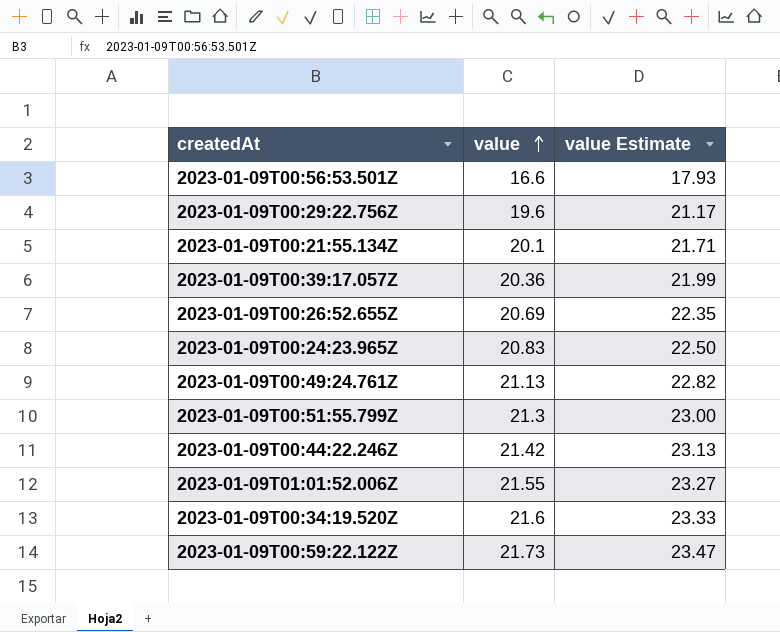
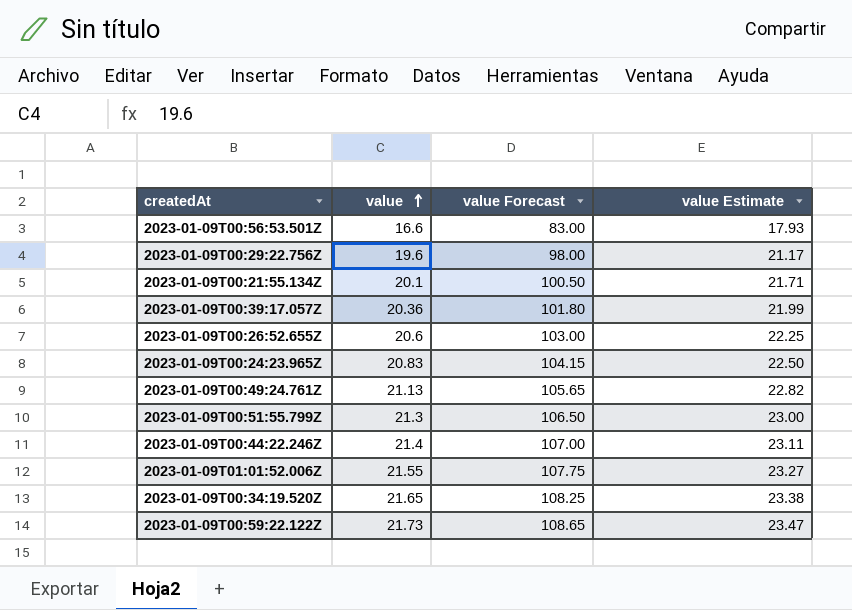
column value Forecast | formula: none -> [value] * 5
2023-01-09T00:26:52.655Z | value: 20.69 -> 20.6
2023-01-09T00:26:52.655Z | value Estimate: 22.35 -> 22.25
2023-01-09T00:44:22.246Z | value: 21.42 -> 21.4
2023-01-09T00:44:22.246Z | value Estimate: 23.13 -> 23.11
2023-01-09T00:34:19.520Z | value: 21.6 -> 21.65
2023-01-09T00:34:19.520Z | value Estimate: 23.33 -> 23.38

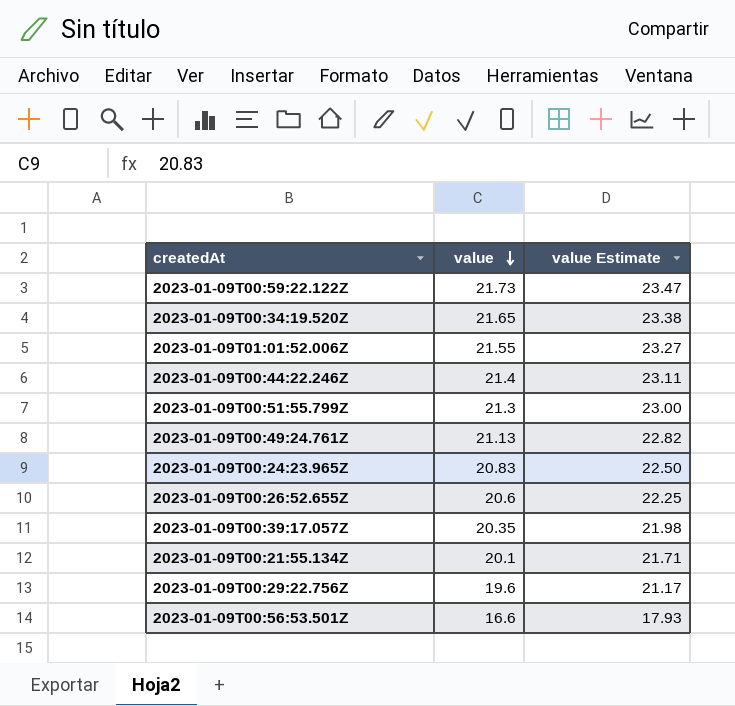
row order: value ascending -> value descending
column value Forecast | formula: [value] * 5 -> none
2023-01-09T00:39:17.057Z | value: 20.36 -> 20.35
2023-01-09T00:39:17.057Z | value Estimate: 21.99 -> 21.98

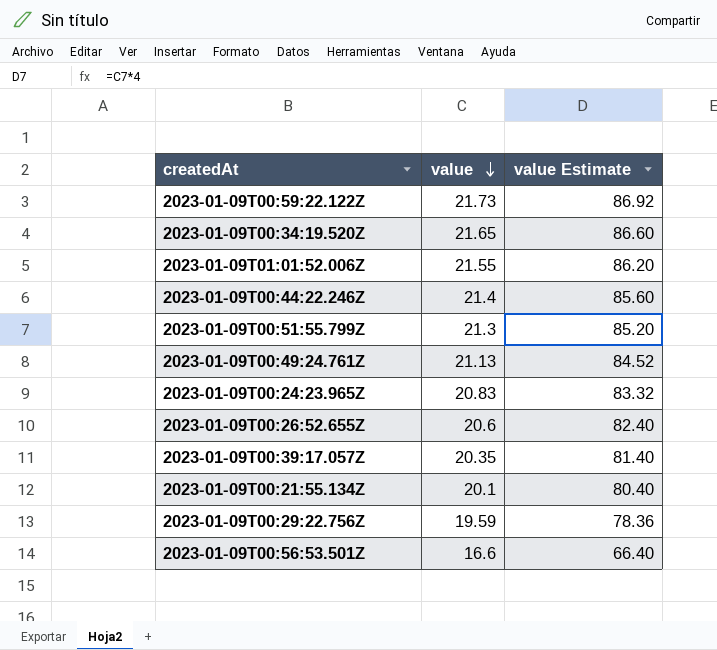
column value Estimate | formula: [value] * 1.08 -> [value] * 4
2023-01-09T00:29:22.756Z | value: 19.6 -> 19.59

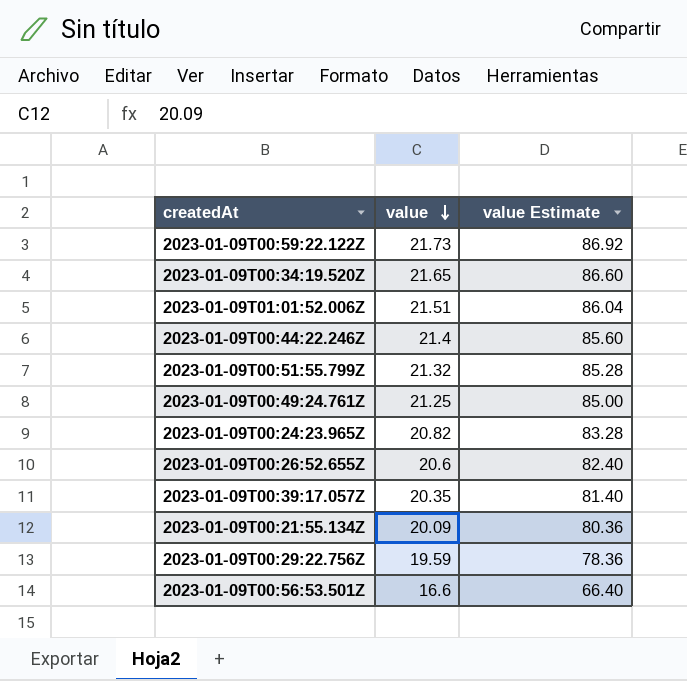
2023-01-09T01:01:52.006Z | value: 21.55 -> 21.51
2023-01-09T01:01:52.006Z | value Estimate: 86.20 -> 86.04
2023-01-09T00:51:55.799Z | value: 21.3 -> 21.32
2023-01-09T00:51:55.799Z | value Estimate: 85.20 -> 85.28
2023-01-09T00:49:24.761Z | value: 21.13 -> 21.25
2023-01-09T00:49:24.761Z | value Estimate: 84.52 -> 85.00
2023-01-09T00:24:23.965Z | value: 20.83 -> 20.82
2023-01-09T00:24:23.965Z | value Estimate: 83.32 -> 83.28
2023-01-09T00:21:55.134Z | value: 20.1 -> 20.09
2023-01-09T00:21:55.134Z | value Estimate: 80.40 -> 80.36

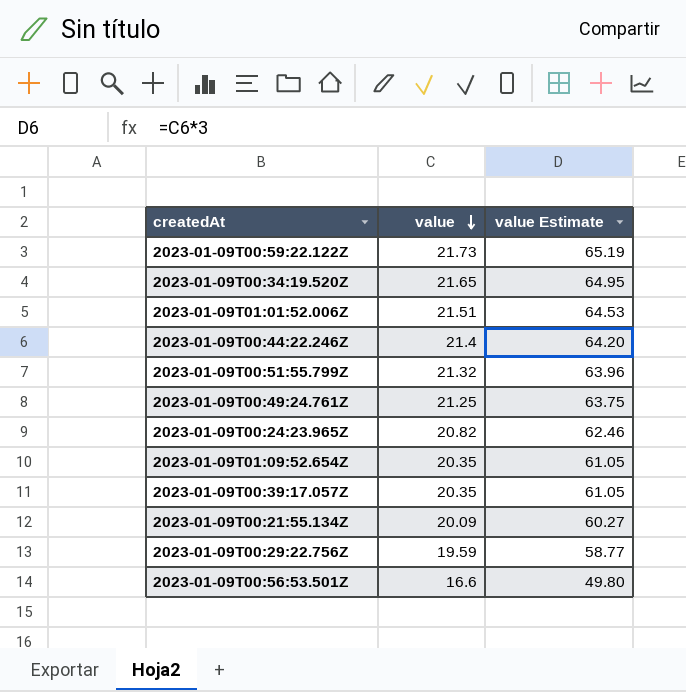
column value Estimate | formula: [value] * 4 -> [value] * 3
row 2023-01-09T00:26:52.655Z: 20.6 | 82.40 -> none
row 2023-01-09T01:09:52.654Z: none -> 20.35 | 61.05

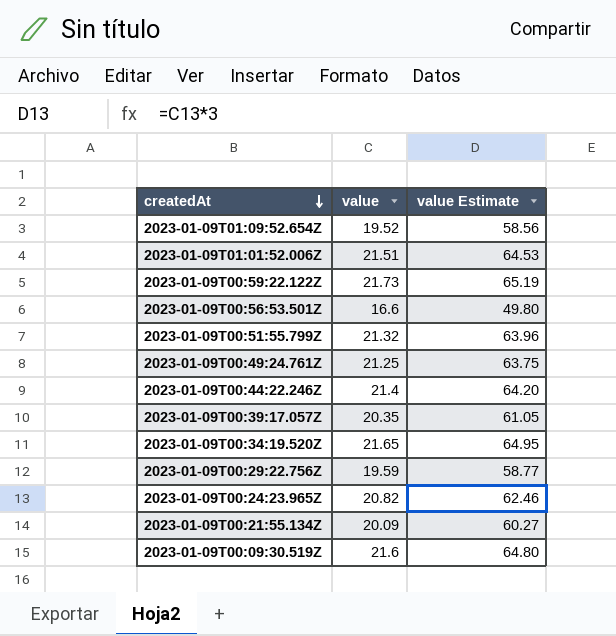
row order: value descending -> createdAt descending
2023-01-09T01:09:52.654Z | value: 20.35 -> 19.52
2023-01-09T01:09:52.654Z | value Estimate: 61.05 -> 58.56
row 2023-01-09T00:09:30.519Z: none -> 21.6 | 64.80

